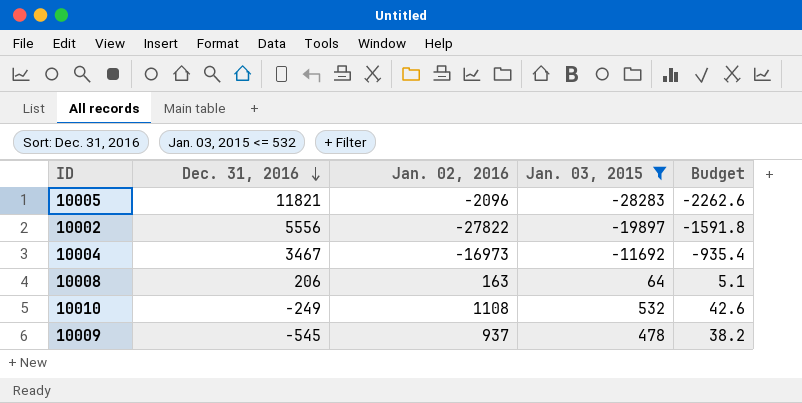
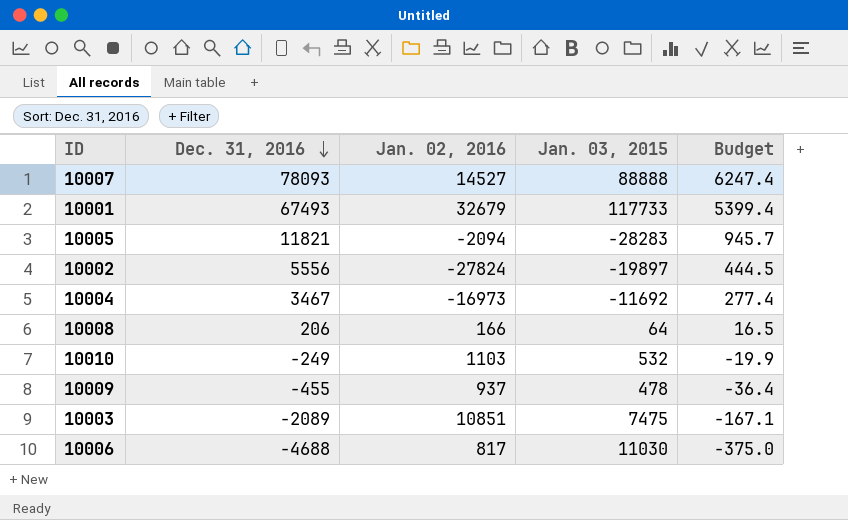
filter: Jan. 03, 2015 <= 532 -> none
column Budget | formula: [Jan. 03, 2015] * 0.08 -> [Dec. 31, 2016] * 0.08
10005 | Jan. 02, 2016: -2096 -> -2094
10002 | Jan. 02, 2016: -27822 -> -27824
10008 | Jan. 02, 2016: 163 -> 166
10010 | Jan. 02, 2016: 1108 -> 1103
10009 | Dec. 31, 2016: -545 -> -455

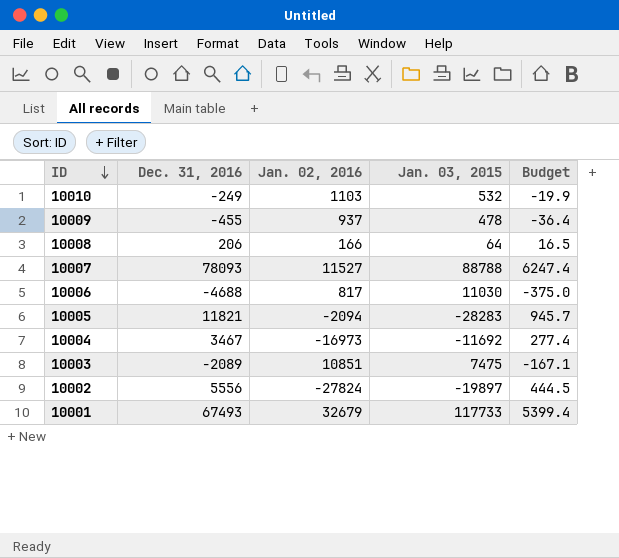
row order: Dec. 31, 2016 descending -> ID descending
10007 | Jan. 02, 2016: 14527 -> 11527
10007 | Jan. 03, 2015: 88888 -> 88788

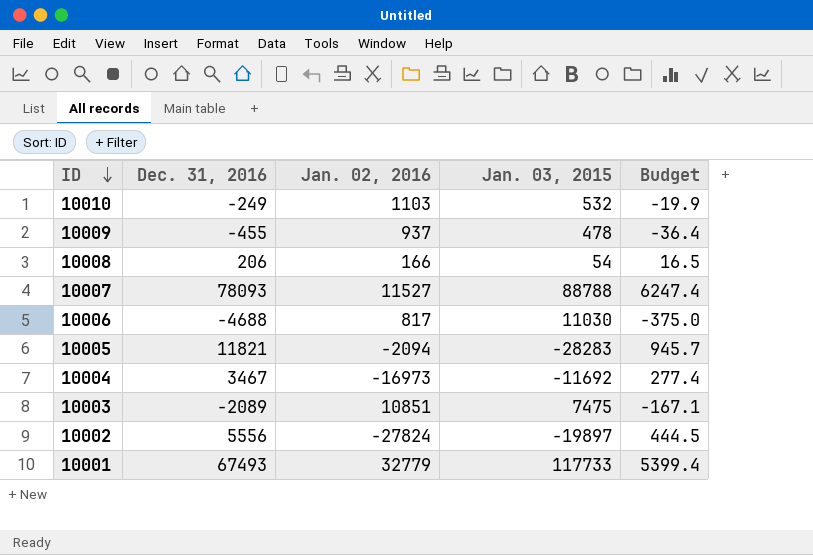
10008 | Jan. 03, 2015: 64 -> 54
10001 | Jan. 02, 2016: 32679 -> 32779

